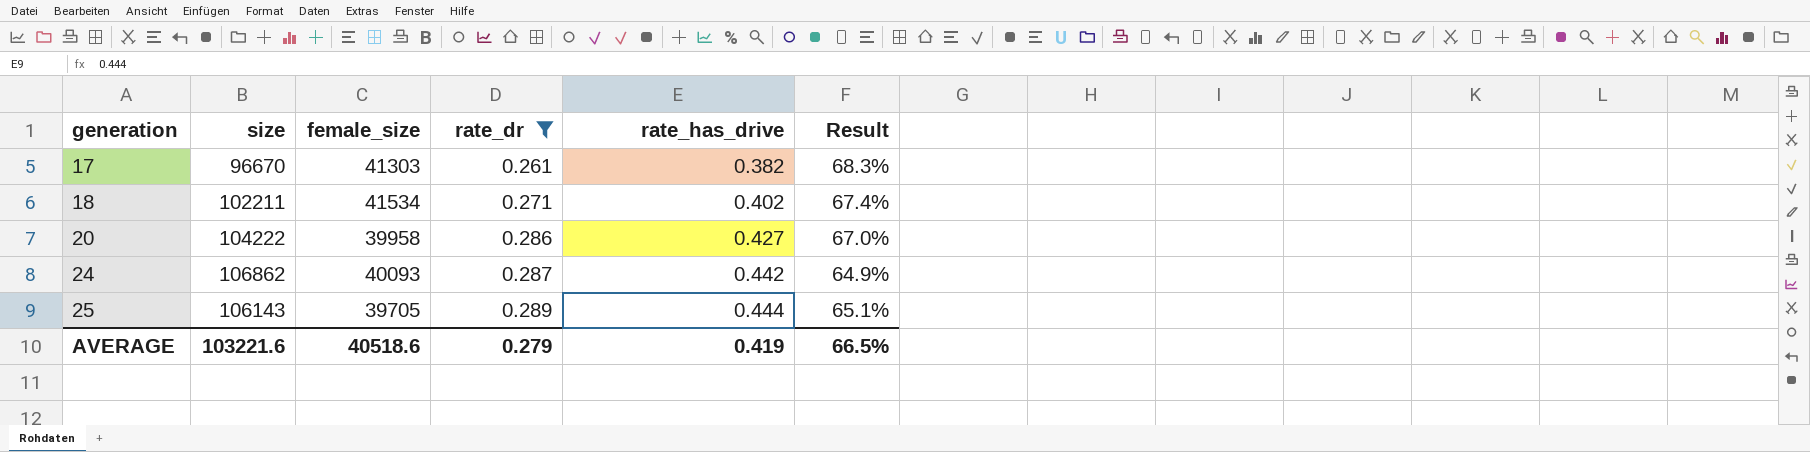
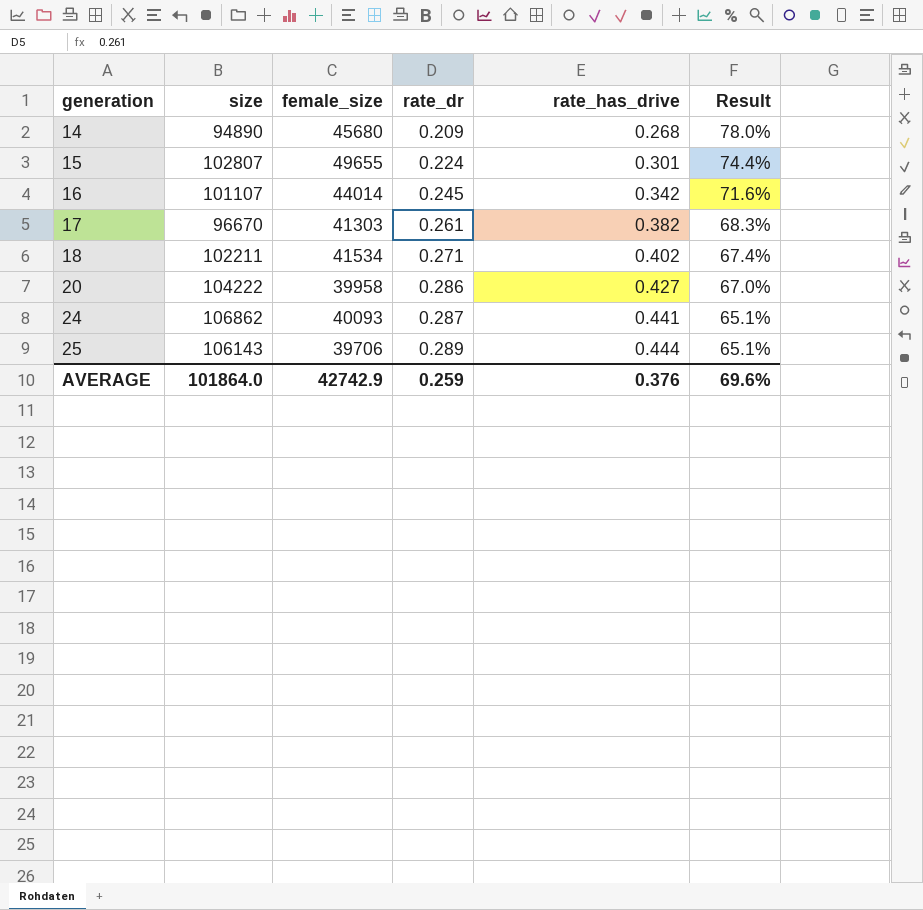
filter: rate_dr >= 0.261 -> none
24 | rate_has_drive: 0.442 -> 0.441
24 | Result: 64.9% -> 65.1%
25 | female_size: 39705 -> 39706
AVERAGE | size: 103221.6 -> 101864.0
AVERAGE | female_size: 40518.6 -> 42742.9
AVERAGE | rate_dr: 0.279 -> 0.259
AVERAGE | rate_has_drive: 0.419 -> 0.376
AVERAGE | Result: 66.5% -> 69.6%

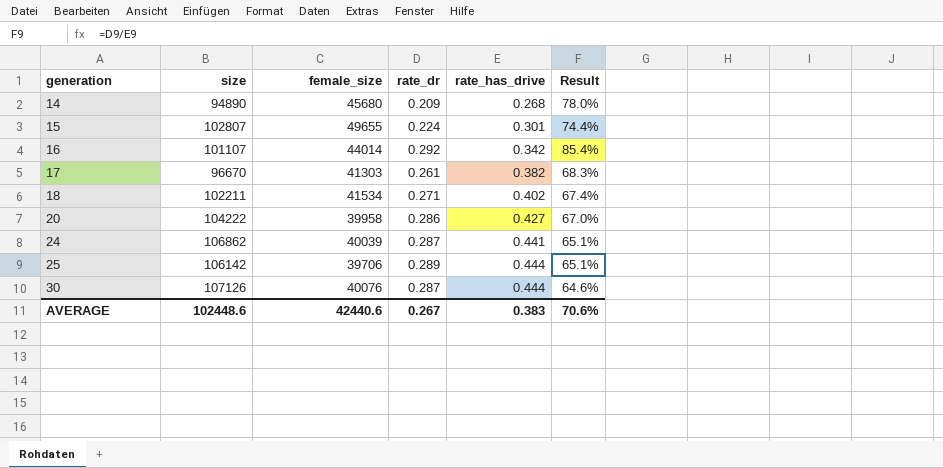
16 | rate_dr: 0.245 -> 0.292
16 | Result: 71.6% -> 85.4%
24 | female_size: 40093 -> 40039
25 | size: 106143 -> 106142
row 30: none -> 107126 | 40076 | 0.287 | 0.444 | 64.6%
AVERAGE | size: 101864.0 -> 102448.6
AVERAGE | female_size: 42742.9 -> 42440.6
AVERAGE | rate_dr: 0.259 -> 0.267
AVERAGE | rate_has_drive: 0.376 -> 0.383
AVERAGE | Result: 69.6% -> 70.6%

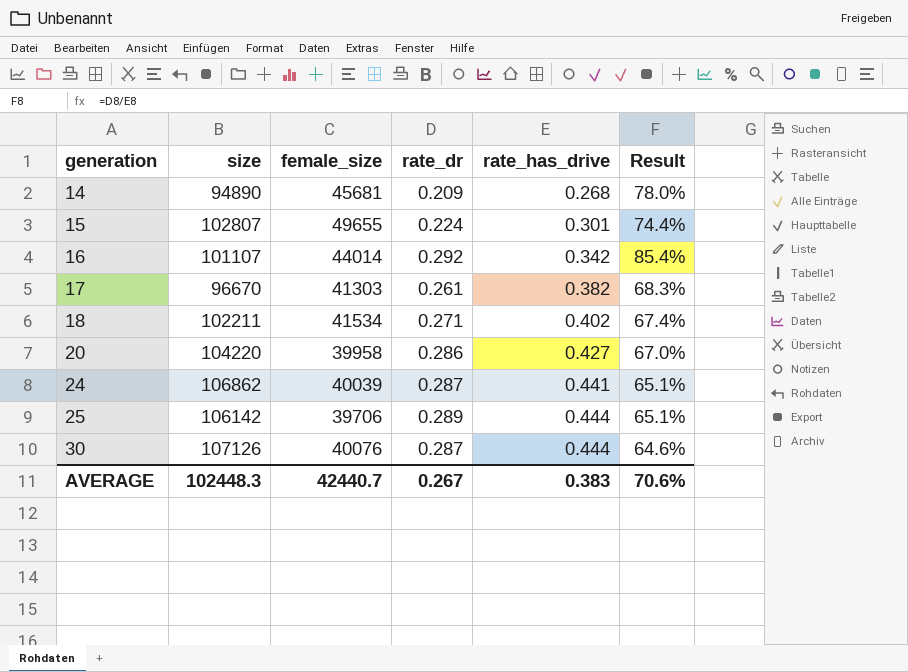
14 | female_size: 45680 -> 45681
20 | size: 104222 -> 104220
AVERAGE | size: 102448.6 -> 102448.3
AVERAGE | female_size: 42440.6 -> 42440.7

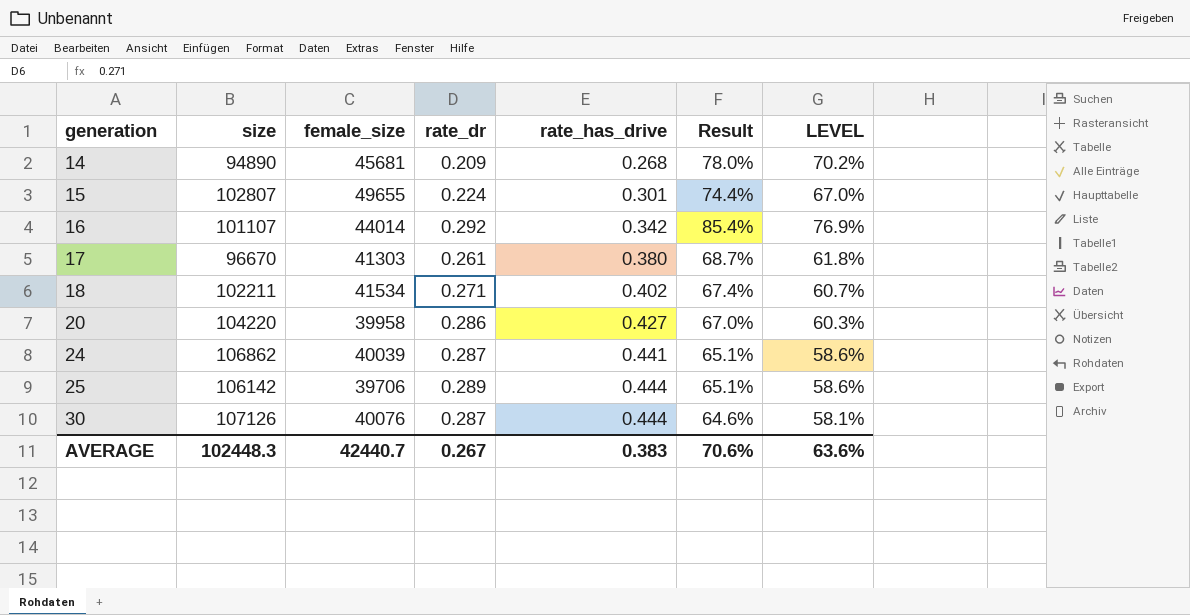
column LEVEL | formula: none -> [Result] * 0.9
17 | rate_has_drive: 0.382 -> 0.380
17 | Result: 68.3% -> 68.7%

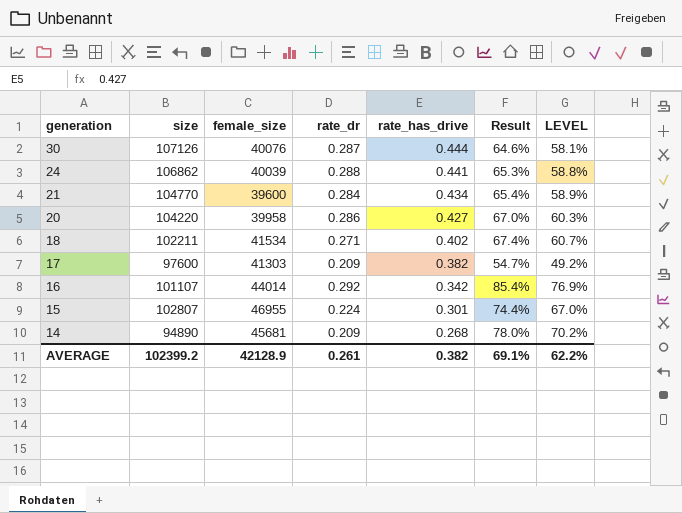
row order: generation ascending -> generation descending
row 25: 106142 | 39706 | 0.289 | 0.444 | 65.1% | 58.6% -> none
24 | rate_dr: 0.287 -> 0.288
24 | Result: 65.1% -> 65.3%
24 | LEVEL: 58.6% -> 58.8%
row 21: none -> 104770 | 39600 | 0.284 | 0.434 | 65.4% | 58.9%
17 | size: 96670 -> 97600
17 | rate_dr: 0.261 -> 0.209
17 | rate_has_drive: 0.380 -> 0.382
17 | Result: 68.7% -> 54.7%
17 | LEVEL: 61.8% -> 49.2%
15 | female_size: 49655 -> 46955
AVERAGE | size: 102448.3 -> 102399.2
AVERAGE | female_size: 42440.7 -> 42128.9
AVERAGE | rate_dr: 0.267 -> 0.261
AVERAGE | rate_has_drive: 0.383 -> 0.382
AVERAGE | Result: 70.6% -> 69.1%
AVERAGE | LEVEL: 63.6% -> 62.2%

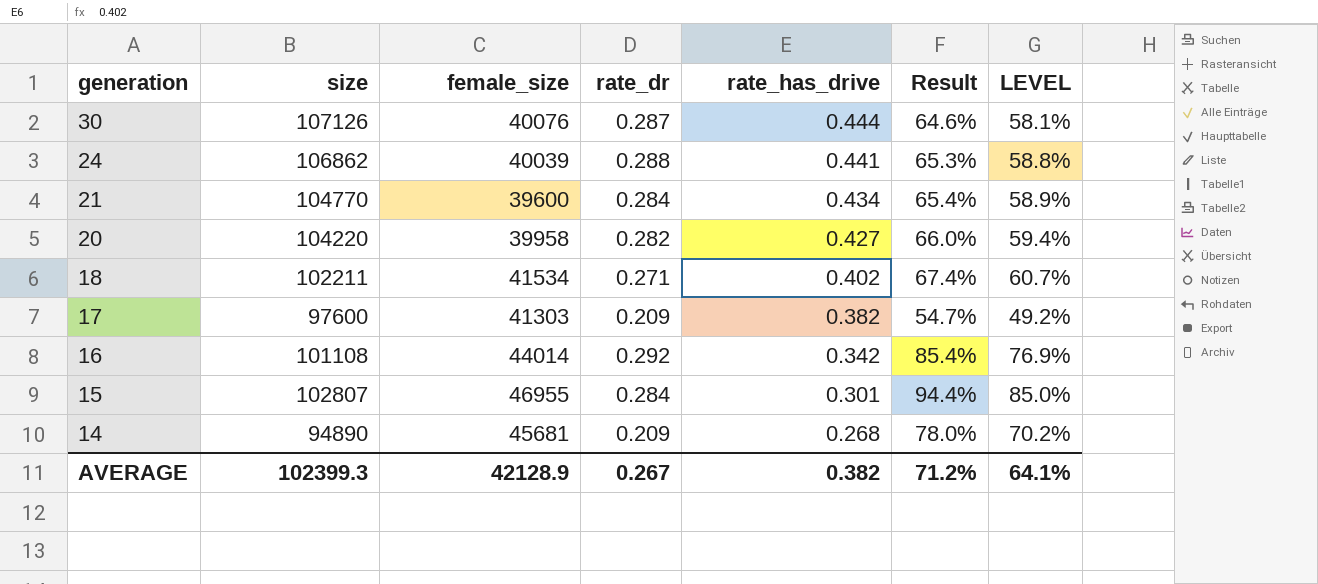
20 | rate_dr: 0.286 -> 0.282
20 | Result: 67.0% -> 66.0%
20 | LEVEL: 60.3% -> 59.4%
16 | size: 101107 -> 101108
15 | rate_dr: 0.224 -> 0.284
15 | Result: 74.4% -> 94.4%
15 | LEVEL: 67.0% -> 85.0%
AVERAGE | size: 102399.2 -> 102399.3
AVERAGE | rate_dr: 0.261 -> 0.267
AVERAGE | Result: 69.1% -> 71.2%
AVERAGE | LEVEL: 62.2% -> 64.1%

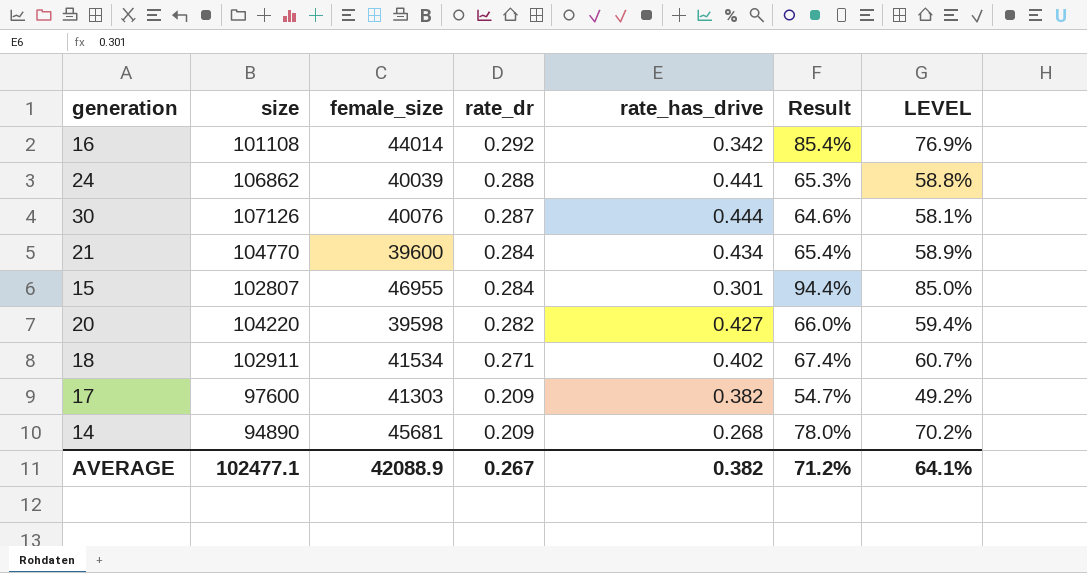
row order: generation descending -> rate_dr descending
20 | female_size: 39958 -> 39598
18 | size: 102211 -> 102911
AVERAGE | size: 102399.3 -> 102477.1
AVERAGE | female_size: 42128.9 -> 42088.9

